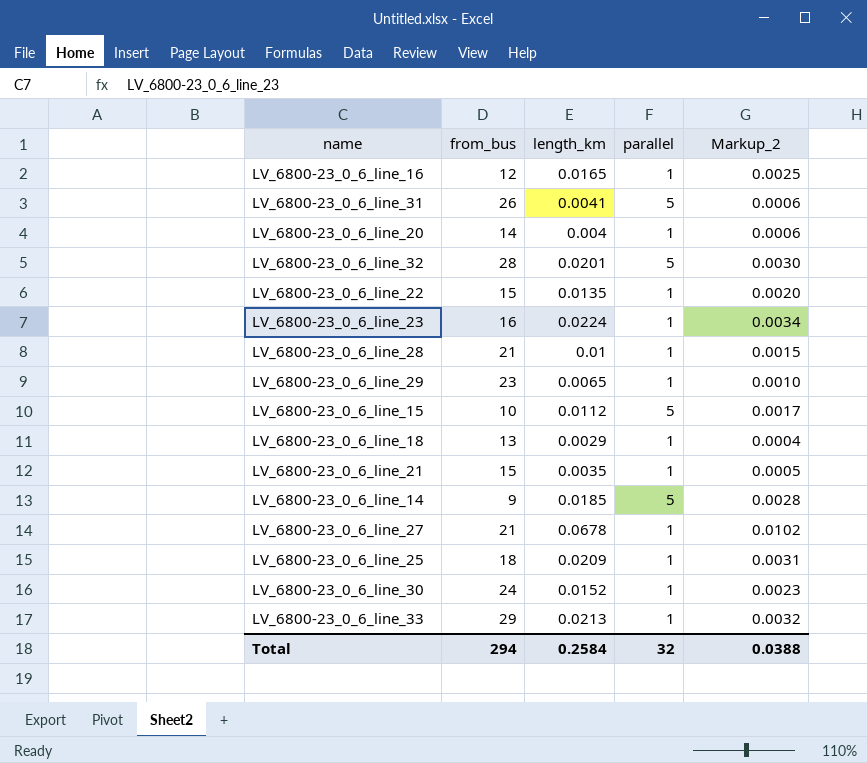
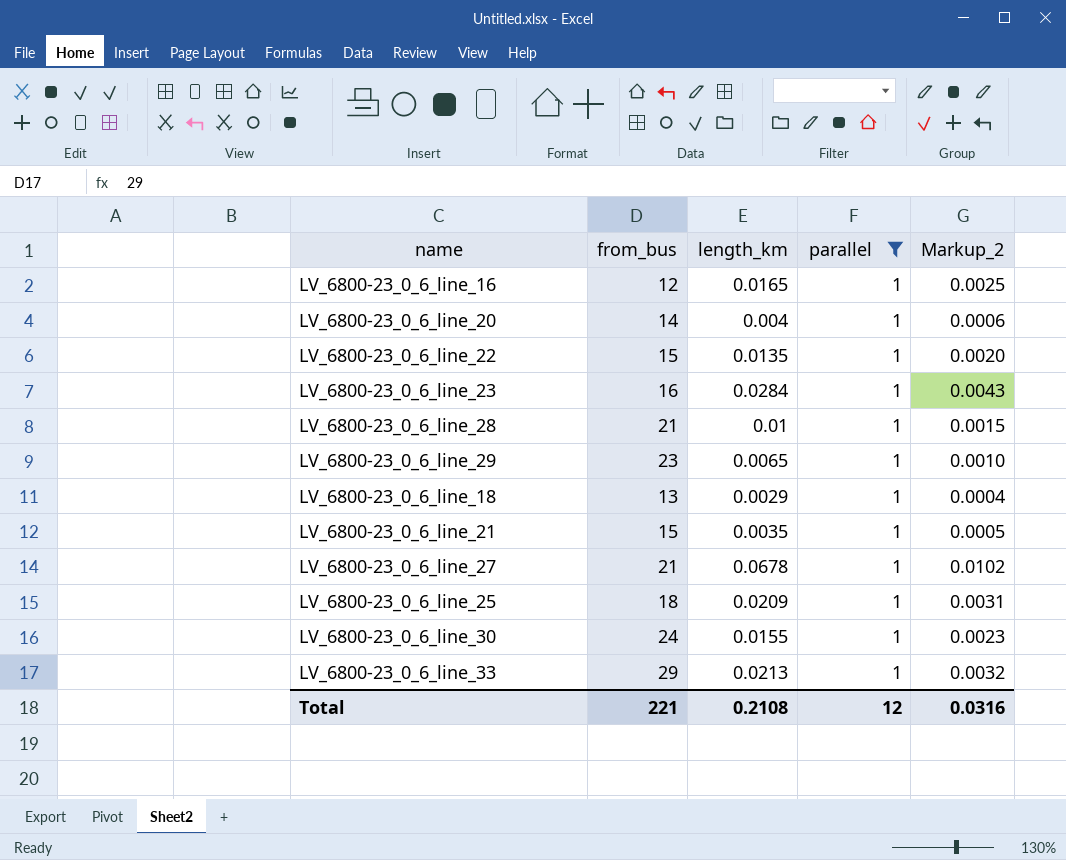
filter: none -> parallel = 1
LV_6800-23_0_6_line_23 | length_km: 0.0224 -> 0.0284
LV_6800-23_0_6_line_23 | Markup_2: 0.0034 -> 0.0043
LV_6800-23_0_6_line_30 | length_km: 0.0152 -> 0.0155
Total | from_bus: 294 -> 221
Total | length_km: 0.2584 -> 0.2108
Total | parallel: 32 -> 12
Total | Markup_2: 0.0388 -> 0.0316

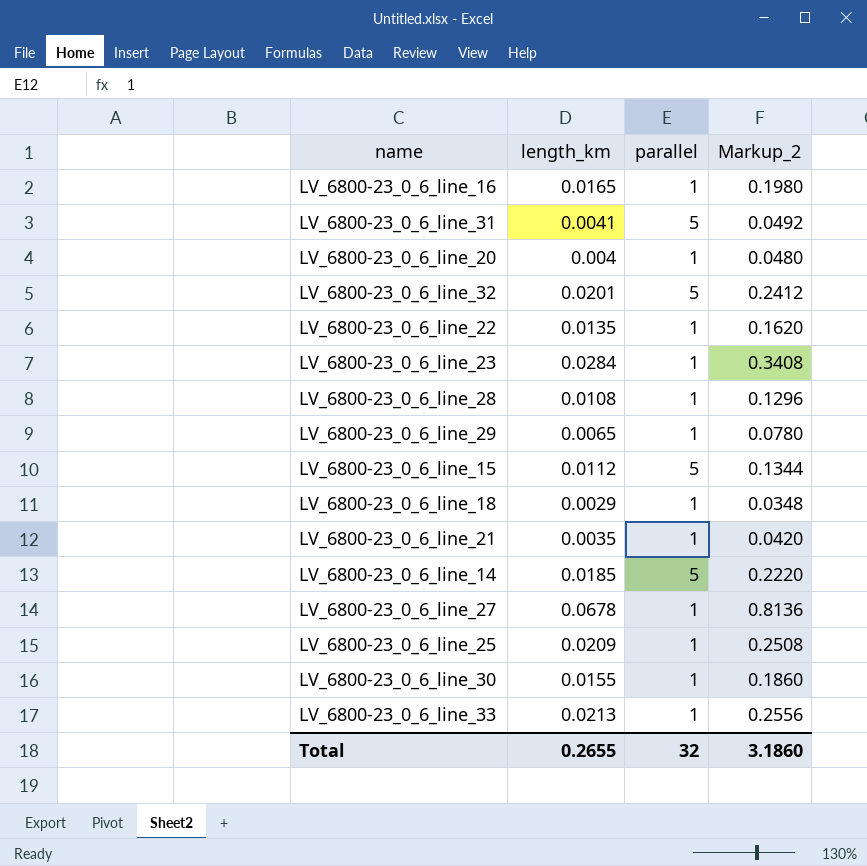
filter: parallel = 1 -> none
column from_bus | position: 2 -> none
column Markup_2 | formula: [length_km] * 0.15 -> [length_km] * 12
LV_6800-23_0_6_line_28 | length_km: 0.01 -> 0.0108
Total | length_km: 0.2108 -> 0.2655
Total | parallel: 12 -> 32
Total | Markup_2: 0.0316 -> 3.1860

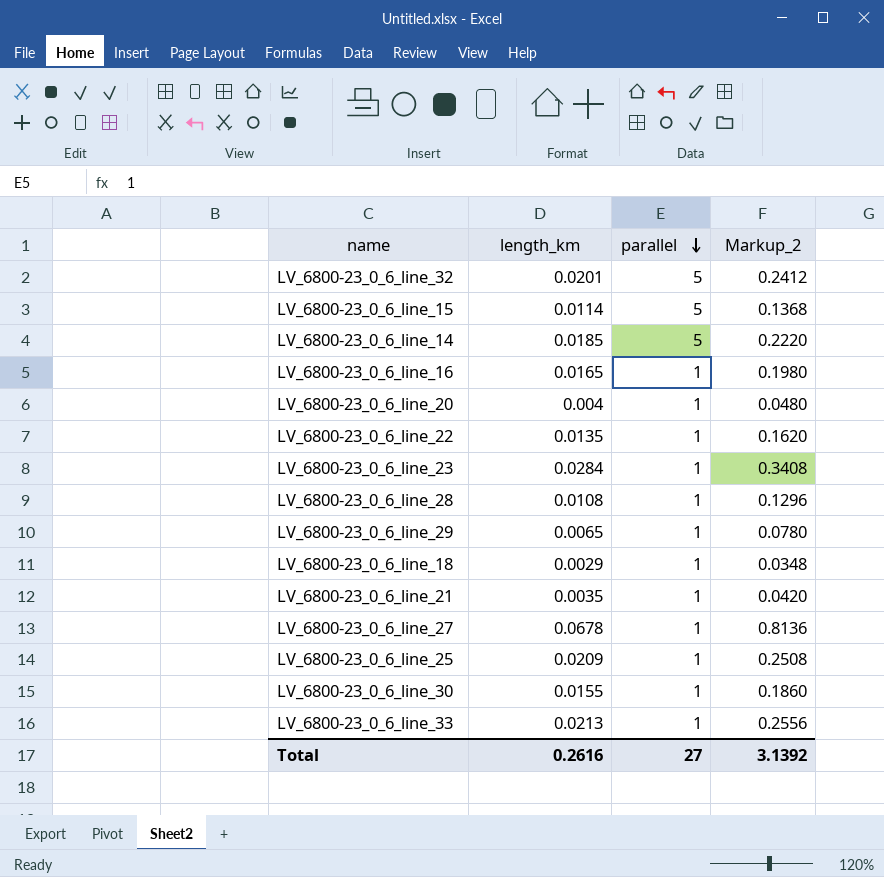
row order: none -> parallel descending
row LV_6800-23_0_6_line_31: 0.0041 | 5 | 0.0492 -> none
LV_6800-23_0_6_line_15 | length_km: 0.0112 -> 0.0114
LV_6800-23_0_6_line_15 | Markup_2: 0.1344 -> 0.1368
Total | length_km: 0.2655 -> 0.2616
Total | parallel: 32 -> 27
Total | Markup_2: 3.1860 -> 3.1392

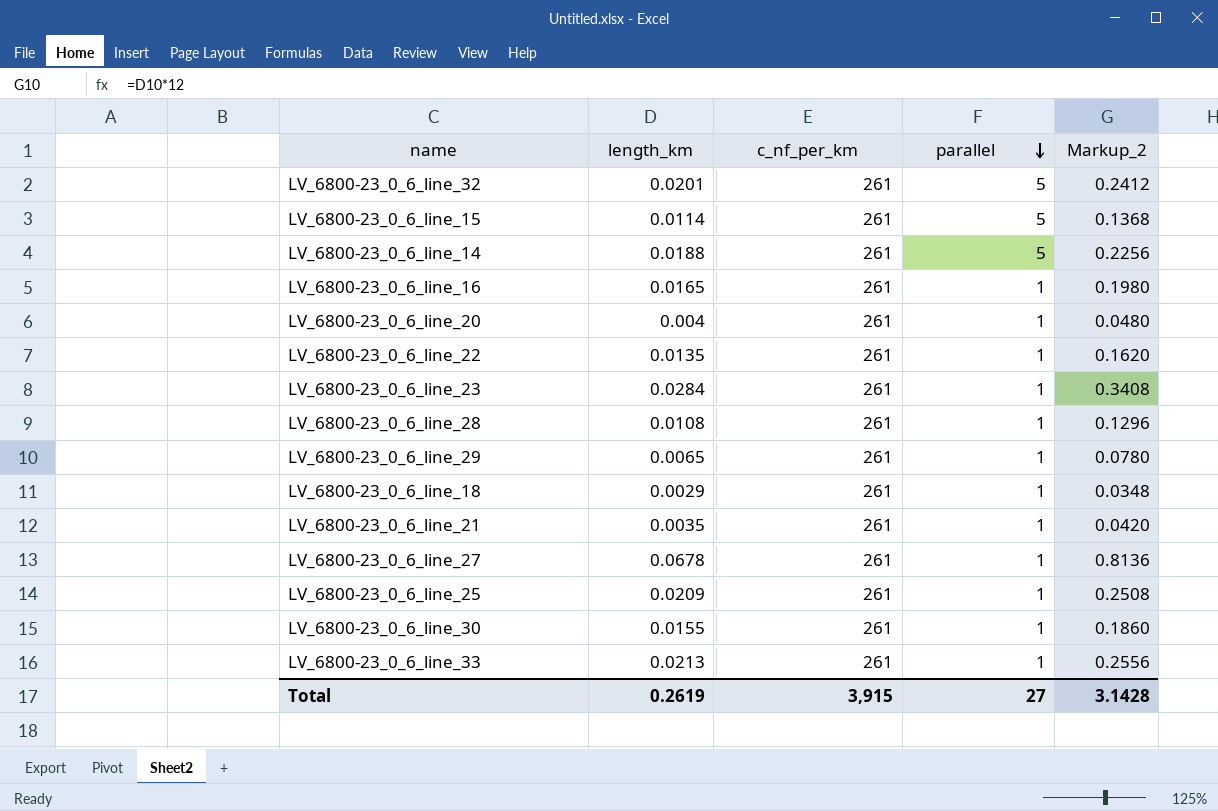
column c_nf_per_km | position: none -> 3
LV_6800-23_0_6_line_14 | length_km: 0.0185 -> 0.0188
LV_6800-23_0_6_line_14 | Markup_2: 0.2220 -> 0.2256
Total | length_km: 0.2616 -> 0.2619
Total | Markup_2: 3.1392 -> 3.1428

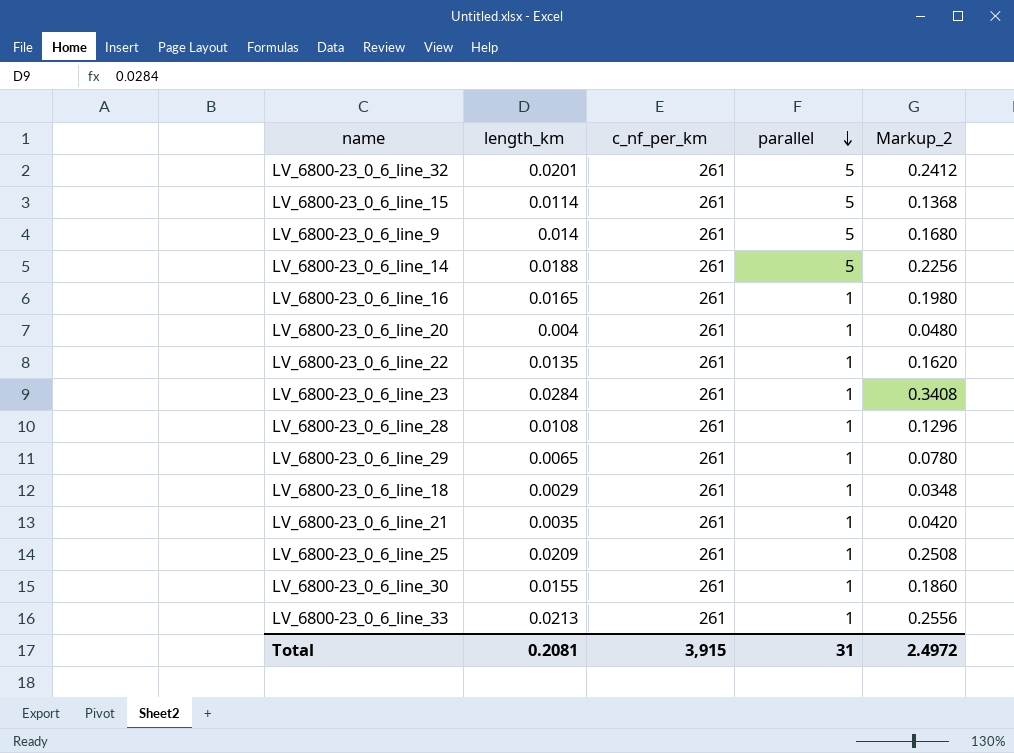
row LV_6800-23_0_6_line_27: 0.0678 | 261 | 1 | 0.8136 -> none
row LV_6800-23_0_6_line_9: none -> 0.014 | 261 | 5 | 0.1680
Total | length_km: 0.2619 -> 0.2081
Total | parallel: 27 -> 31
Total | Markup_2: 3.1428 -> 2.4972

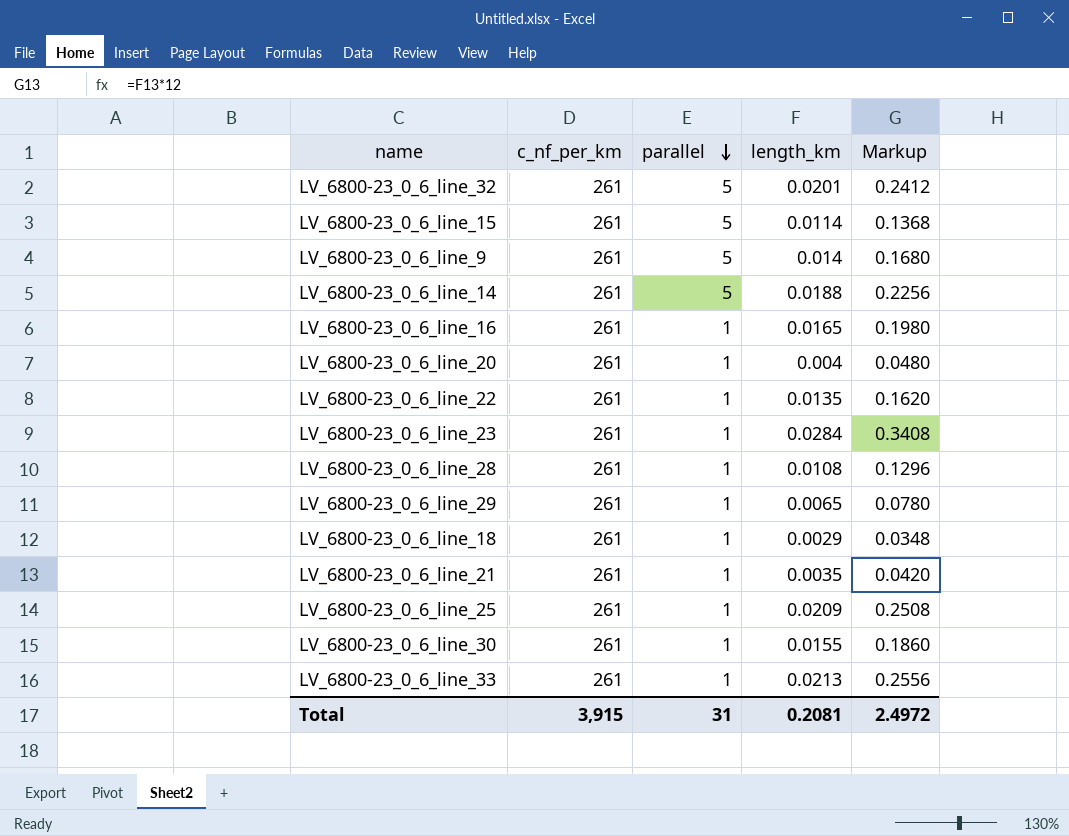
column length_km | position: 2 -> 4
column name: Markup_2 -> Markup

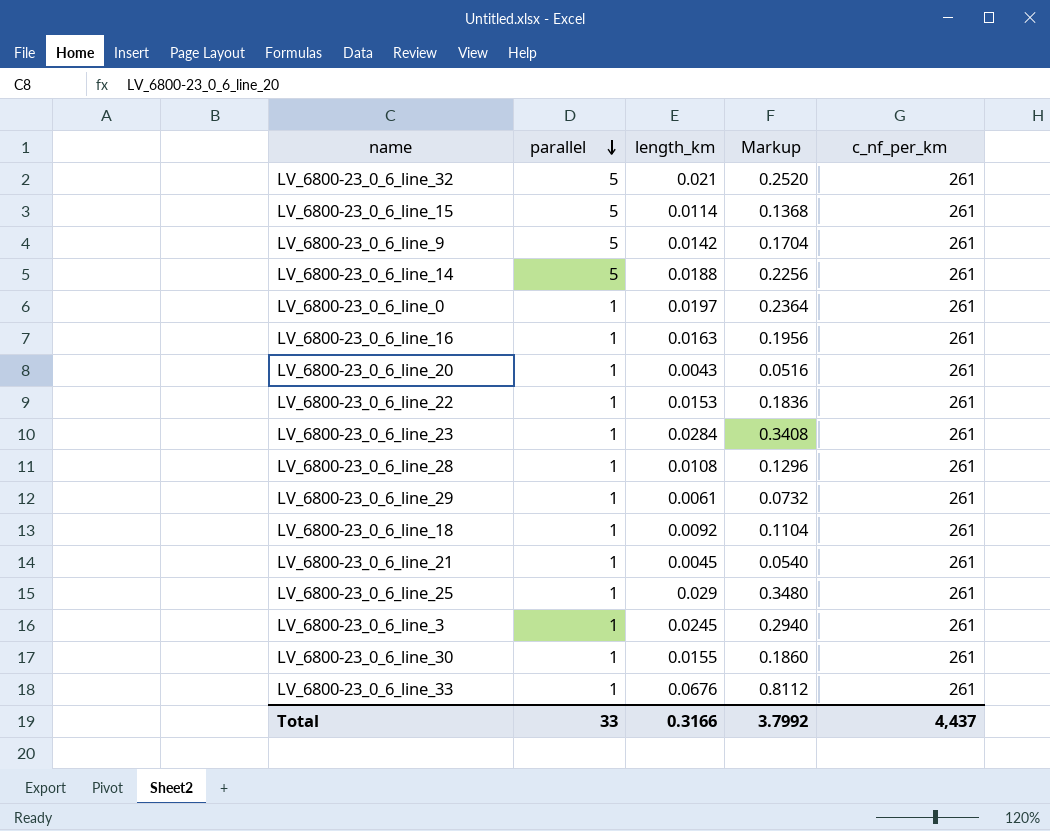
column c_nf_per_km | position: 2 -> 5
LV_6800-23_0_6_line_32 | length_km: 0.0201 -> 0.021
LV_6800-23_0_6_line_32 | Markup: 0.2412 -> 0.2520
LV_6800-23_0_6_line_9 | length_km: 0.014 -> 0.0142
LV_6800-23_0_6_line_9 | Markup: 0.1680 -> 0.1704
row LV_6800-23_0_6_line_0: none -> 1 | 0.0197 | 0.2364 | 261
LV_6800-23_0_6_line_16 | length_km: 0.0165 -> 0.0163
LV_6800-23_0_6_line_16 | Markup: 0.1980 -> 0.1956
LV_6800-23_0_6_line_20 | length_km: 0.004 -> 0.0043
LV_6800-23_0_6_line_20 | Markup: 0.0480 -> 0.0516
LV_6800-23_0_6_line_22 | length_km: 0.0135 -> 0.0153
LV_6800-23_0_6_line_22 | Markup: 0.1620 -> 0.1836
LV_6800-23_0_6_line_29 | length_km: 0.0065 -> 0.0061
LV_6800-23_0_6_line_29 | Markup: 0.0780 -> 0.0732
LV_6800-23_0_6_line_18 | length_km: 0.0029 -> 0.0092
LV_6800-23_0_6_line_18 | Markup: 0.0348 -> 0.1104
LV_6800-23_0_6_line_21 | length_km: 0.0035 -> 0.0045
LV_6800-23_0_6_line_21 | Markup: 0.0420 -> 0.0540
LV_6800-23_0_6_line_25 | length_km: 0.0209 -> 0.029
LV_6800-23_0_6_line_25 | Markup: 0.2508 -> 0.3480
row LV_6800-23_0_6_line_3: none -> 1 | 0.0245 | 0.2940 | 261
LV_6800-23_0_6_line_33 | length_km: 0.0213 -> 0.0676
LV_6800-23_0_6_line_33 | Markup: 0.2556 -> 0.8112
Total | parallel: 31 -> 33
Total | length_km: 0.2081 -> 0.3166
Total | Markup: 2.4972 -> 3.7992
Total | c_nf_per_km: 3,915 -> 4,437

